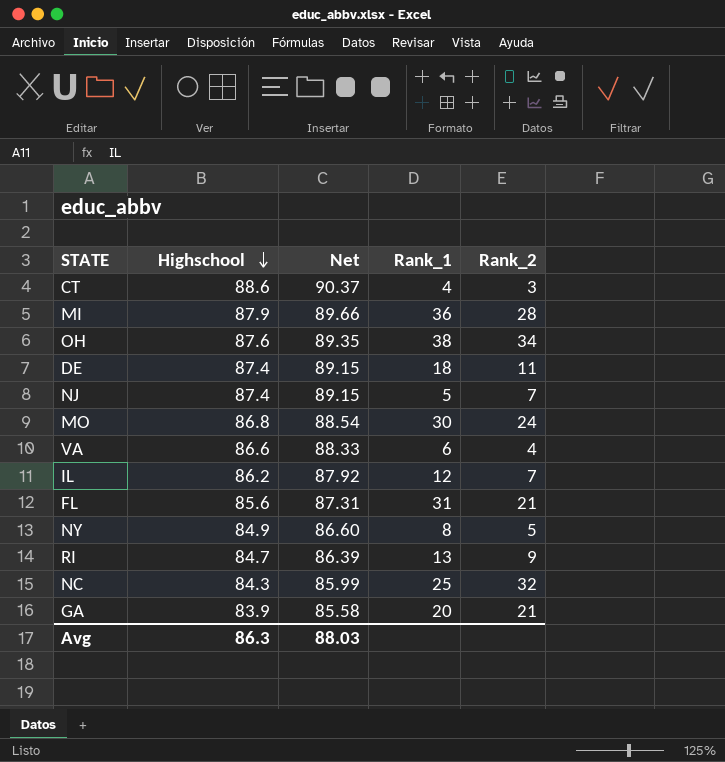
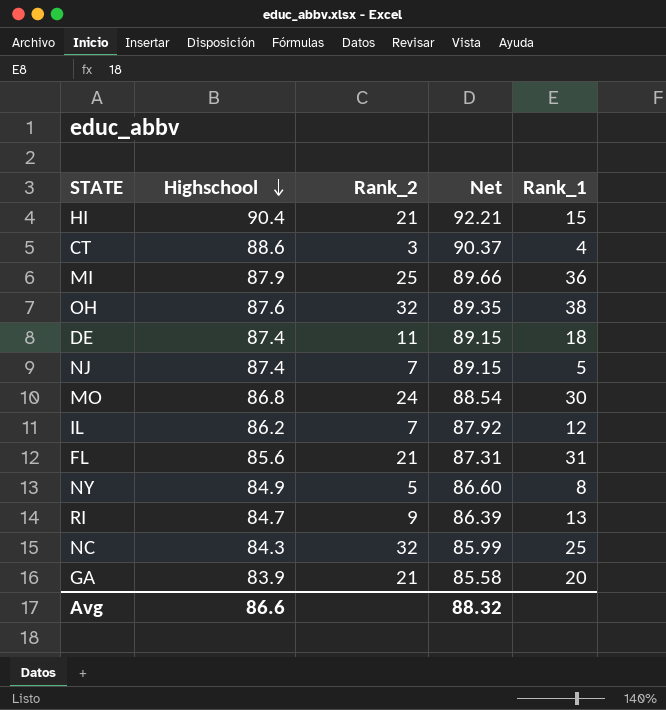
column Rank_2 | position: 5 -> 3
row VA: 86.6 | 88.33 | 6 | 4 -> none
row HI: none -> 90.4 | 21 | 92.21 | 15
MI | Rank_2: 28 -> 25
OH | Rank_2: 34 -> 32
Avg | Highschool: 86.3 -> 86.6
Avg | Net: 88.03 -> 88.32

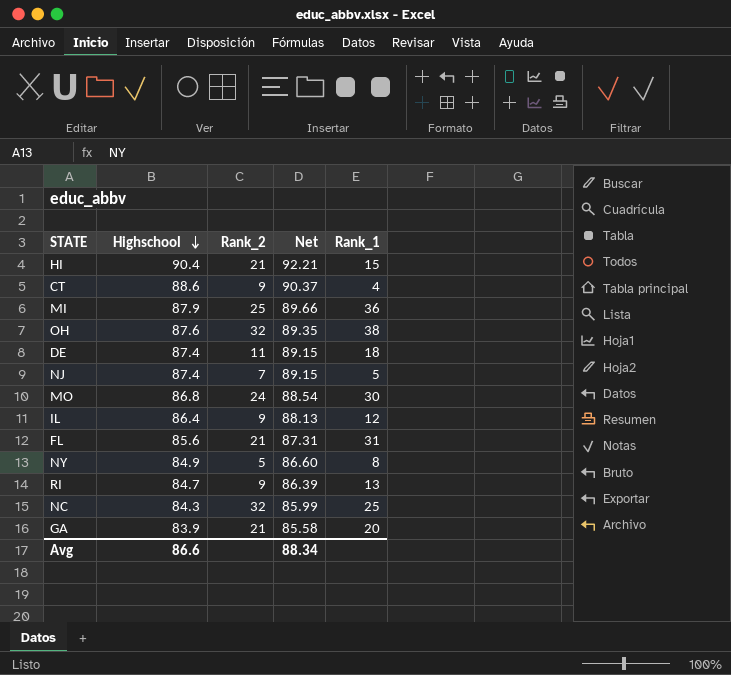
CT | Rank_2: 3 -> 9
IL | Highschool: 86.2 -> 86.4
IL | Rank_2: 7 -> 9
IL | Net: 87.92 -> 88.13
Avg | Net: 88.32 -> 88.34

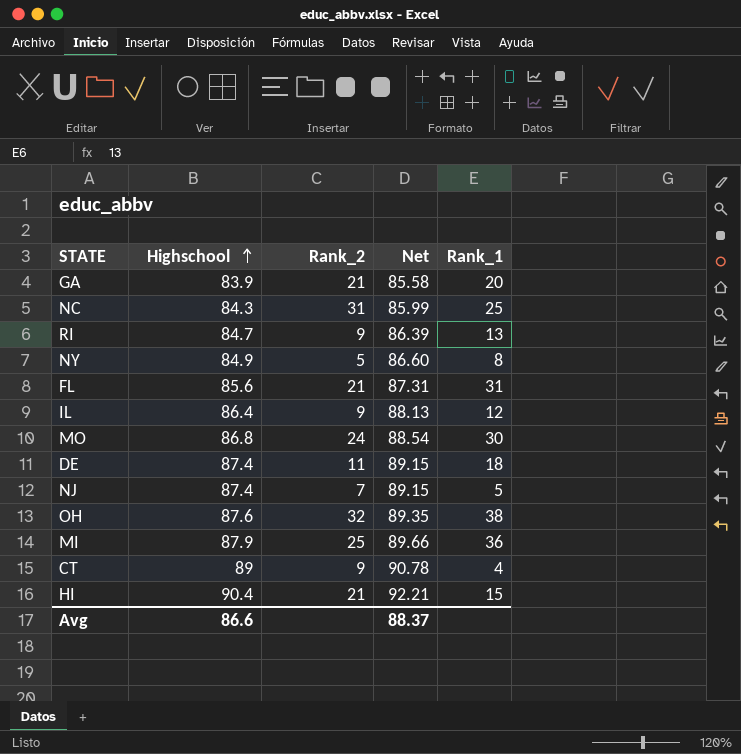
row order: Highschool descending -> Highschool ascending
NC | Rank_2: 32 -> 31
CT | Highschool: 88.6 -> 89
CT | Net: 90.37 -> 90.78
Avg | Net: 88.34 -> 88.37

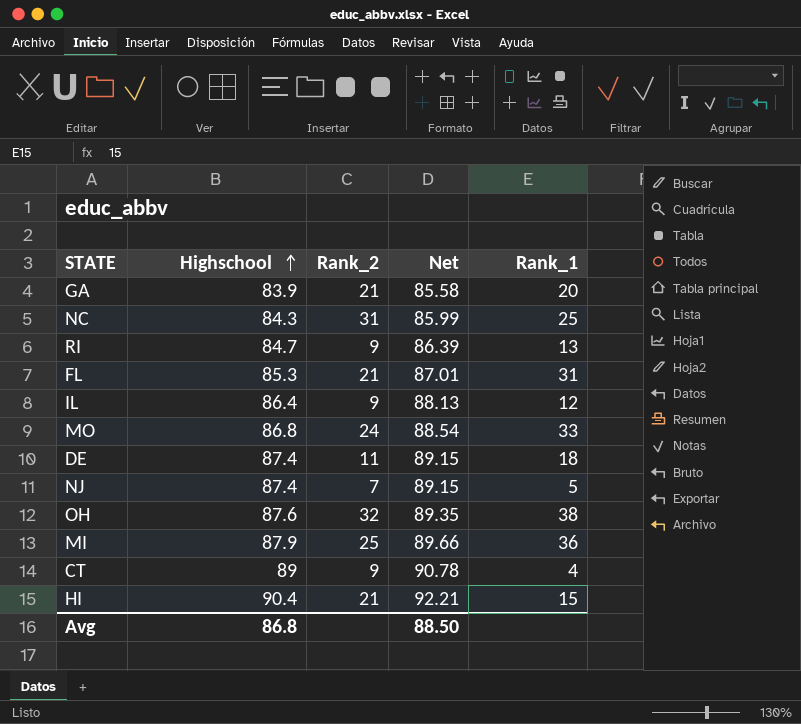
row NY: 84.9 | 5 | 86.60 | 8 -> none
FL | Highschool: 85.6 -> 85.3
FL | Net: 87.31 -> 87.01
MO | Rank_1: 30 -> 33
Avg | Highschool: 86.6 -> 86.8
Avg | Net: 88.37 -> 88.50

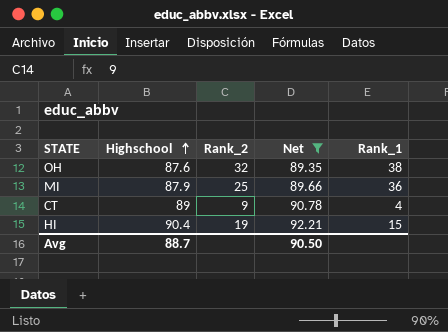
filter: none -> Net >= 89.35
HI | Rank_2: 21 -> 19
Avg | Highschool: 86.8 -> 88.7
Avg | Net: 88.50 -> 90.50

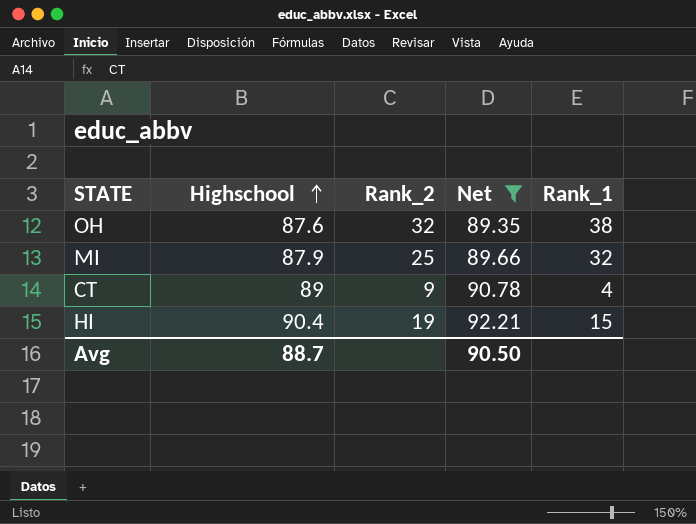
MI | Rank_1: 36 -> 32

